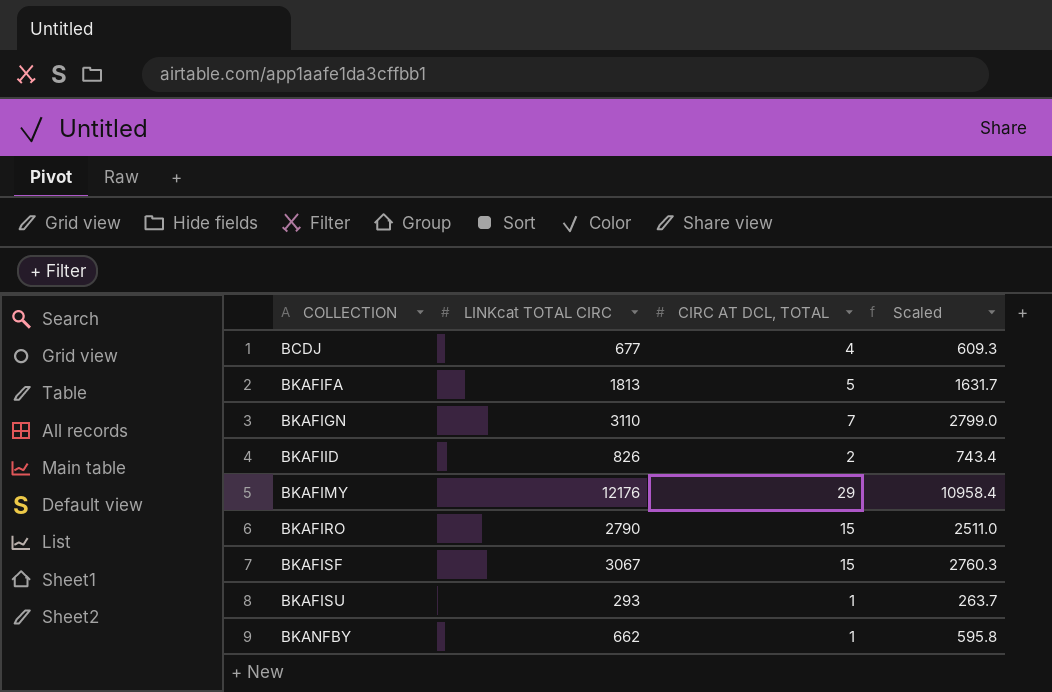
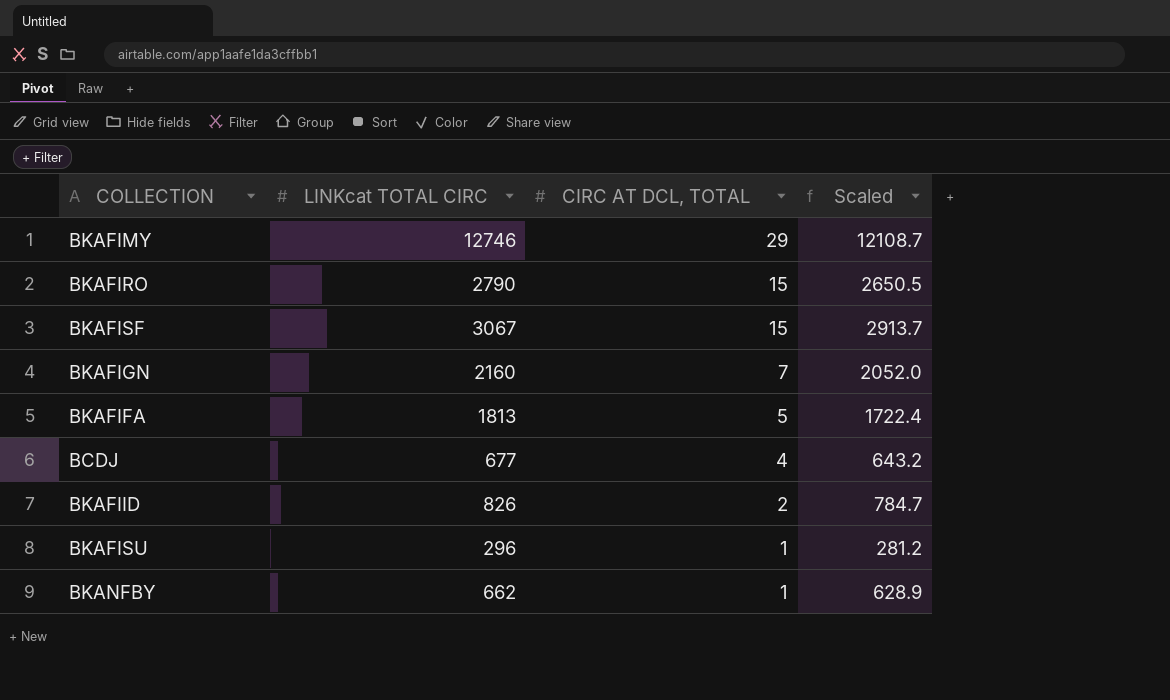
row order: COLLECTION ascending -> CIRC AT DCL, TOTAL descending
column Scaled | formula: [LINKcat TOTAL CIRC] * 0.9 -> [LINKcat TOTAL CIRC] * 0.95
BKAFIMY | LINKcat TOTAL CIRC: 12176 -> 12746
BKAFIGN | LINKcat TOTAL CIRC: 3110 -> 2160
BKAFISU | LINKcat TOTAL CIRC: 293 -> 296

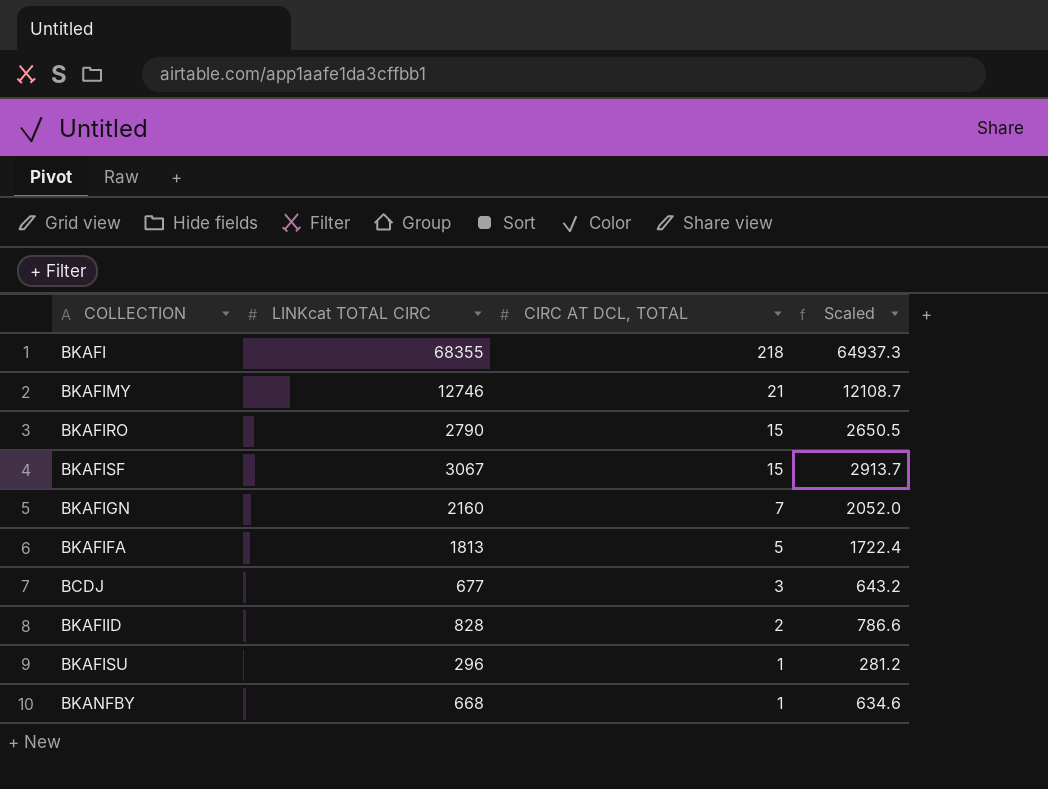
row BKAFI: none -> 68355 | 218 | 64937.3
BKAFIMY | CIRC AT DCL, TOTAL: 29 -> 21
BCDJ | CIRC AT DCL, TOTAL: 4 -> 3
BKAFIID | LINKcat TOTAL CIRC: 826 -> 828
BKAFIID | Scaled: 784.7 -> 786.6
BKANFBY | LINKcat TOTAL CIRC: 662 -> 668
BKANFBY | Scaled: 628.9 -> 634.6

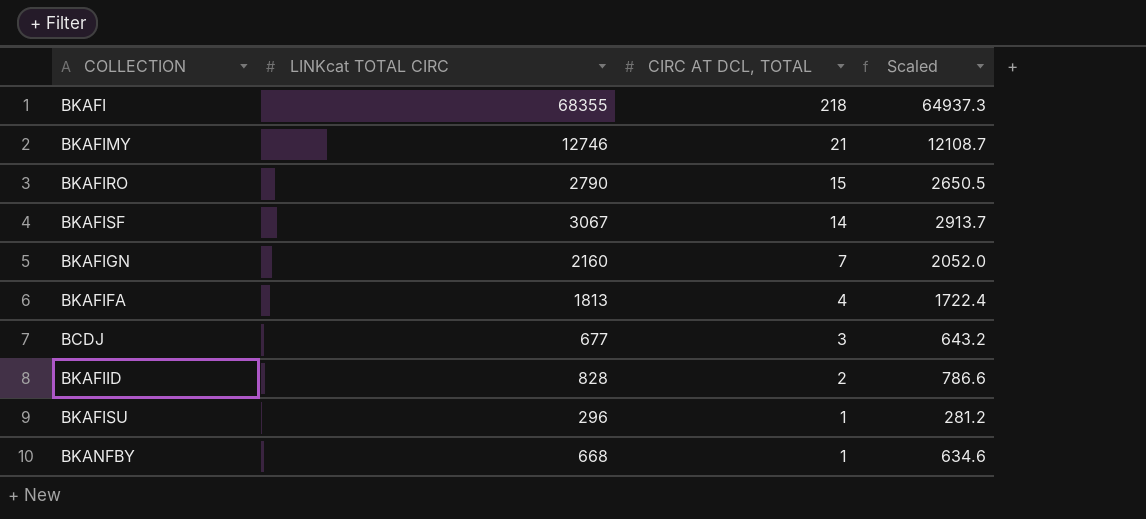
BKAFISF | CIRC AT DCL, TOTAL: 15 -> 14
BKAFIFA | CIRC AT DCL, TOTAL: 5 -> 4

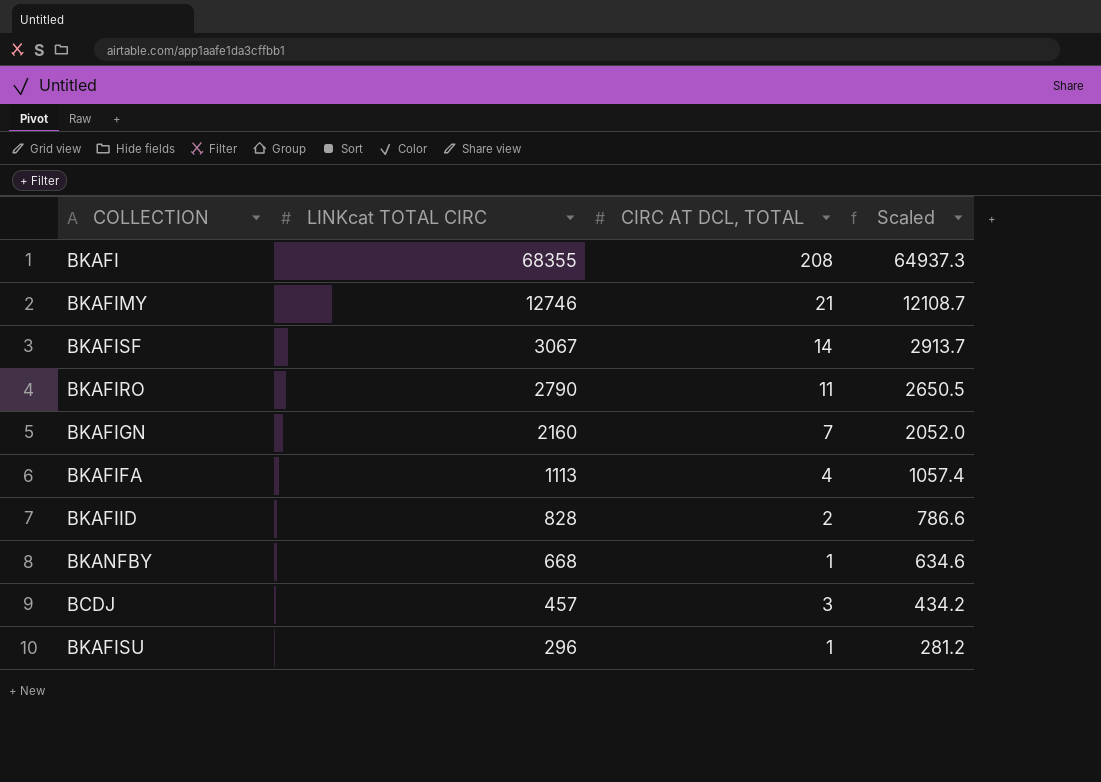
row order: CIRC AT DCL, TOTAL descending -> LINKcat TOTAL CIRC descending
BKAFI | CIRC AT DCL, TOTAL: 218 -> 208
BKAFIRO | CIRC AT DCL, TOTAL: 15 -> 11
BKAFIFA | LINKcat TOTAL CIRC: 1813 -> 1113
BKAFIFA | Scaled: 1722.4 -> 1057.4
BCDJ | LINKcat TOTAL CIRC: 677 -> 457
BCDJ | Scaled: 643.2 -> 434.2

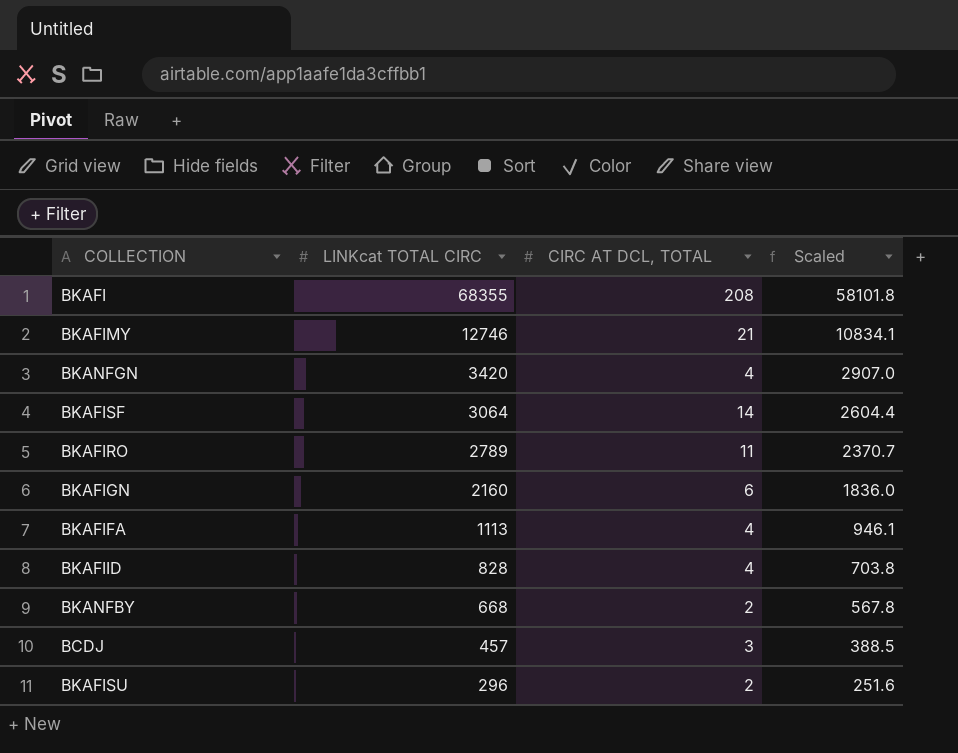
column Scaled | formula: [LINKcat TOTAL CIRC] * 0.95 -> [LINKcat TOTAL CIRC] * 0.85
row BKANFGN: none -> 3420 | 4 | 2907.0
BKAFISF | LINKcat TOTAL CIRC: 3067 -> 3064
BKAFIRO | LINKcat TOTAL CIRC: 2790 -> 2789
BKAFIGN | CIRC AT DCL, TOTAL: 7 -> 6
BKAFIID | CIRC AT DCL, TOTAL: 2 -> 4
BKANFBY | CIRC AT DCL, TOTAL: 1 -> 2
BKAFISU | CIRC AT DCL, TOTAL: 1 -> 2

